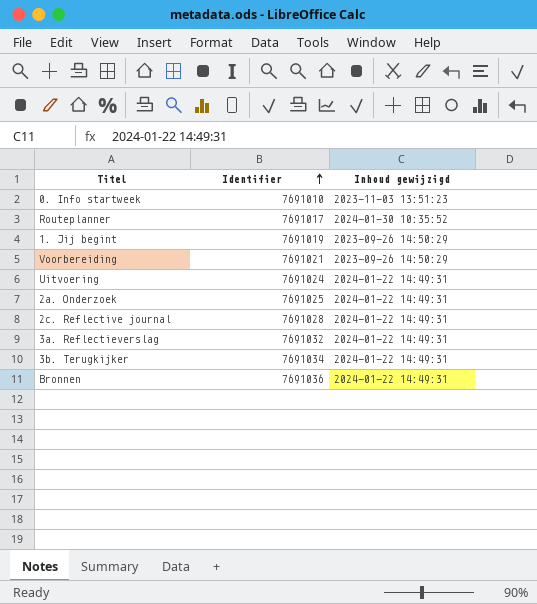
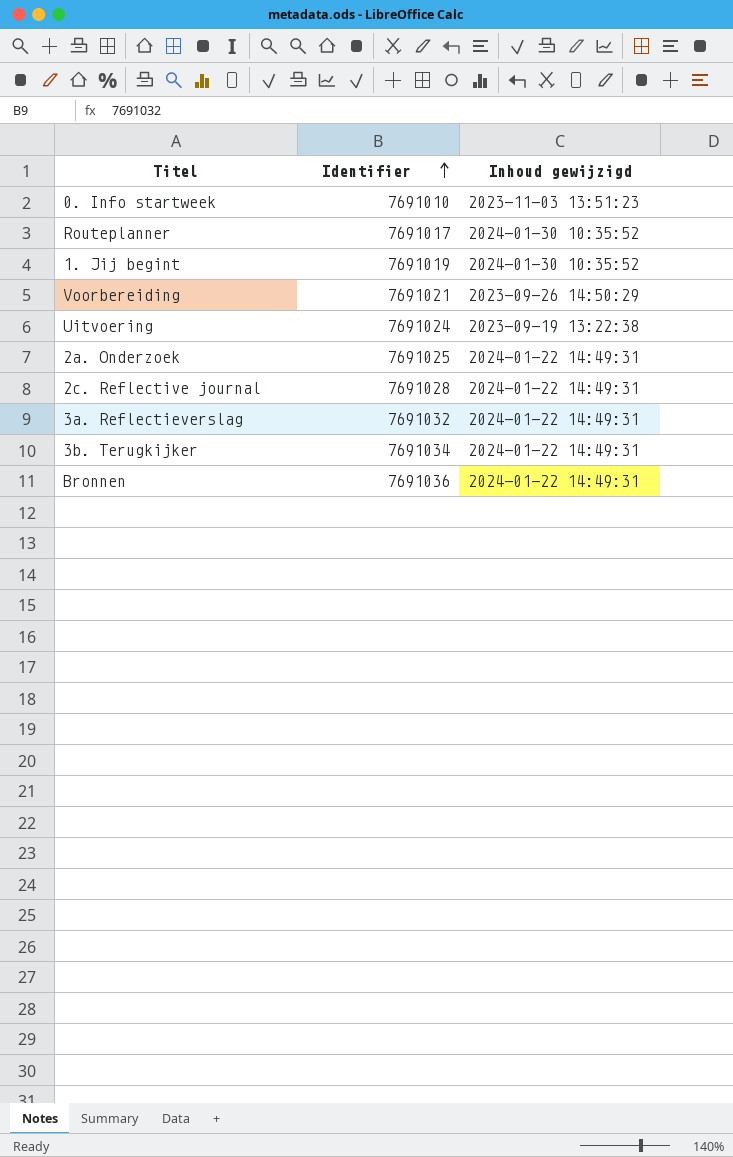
1. Jij begint | Inhoud gewijzigd: 2023-09-26 14:50:29 -> 2024-01-30 10:35:52
Uitvoering | Inhoud gewijzigd: 2024-01-22 14:49:31 -> 2023-09-19 13:22:38

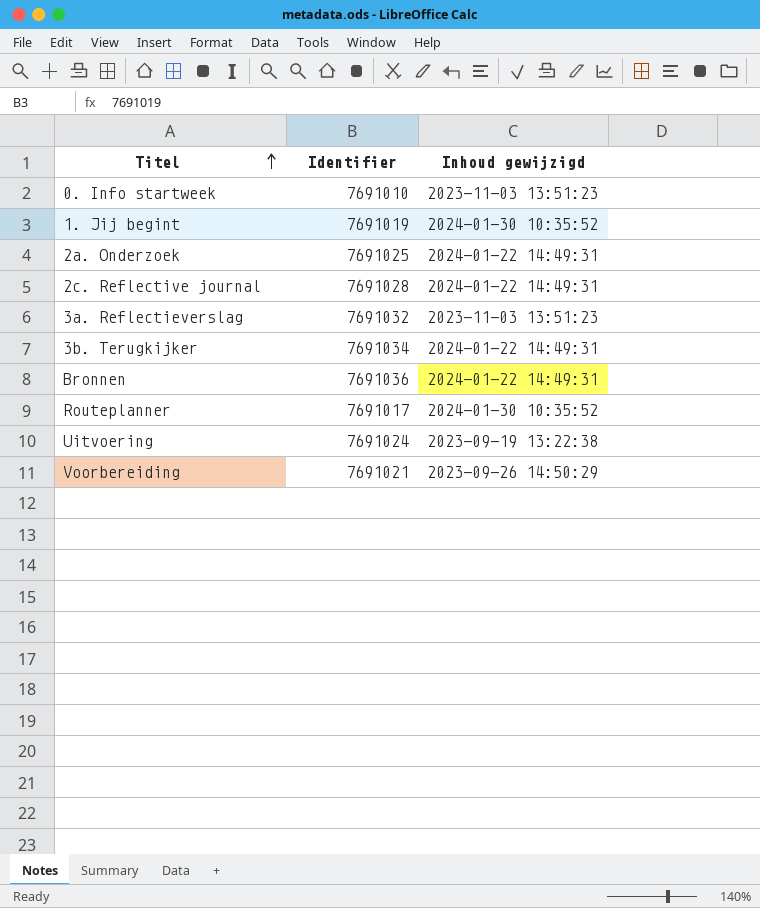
row order: Identifier ascending -> Titel ascending
3a. Reflectieverslag | Inhoud gewijzigd: 2024-01-22 14:49:31 -> 2023-11-03 13:51:23

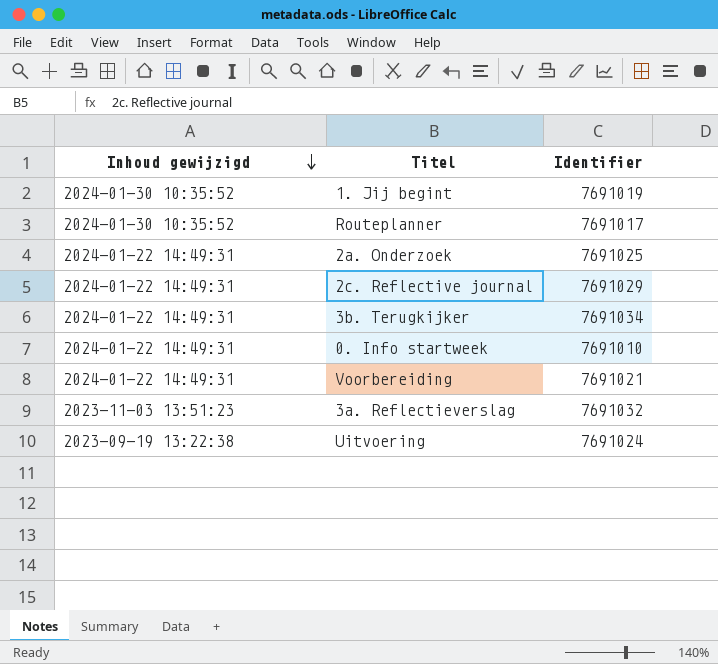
row order: Titel ascending -> Inhoud gewijzigd descending
column Inhoud gewijzigd | position: 3 -> 1
row Bronnen: 7691036 | 2024-01-22 14:49:31 -> none
2c. Reflective journal | Identifier: 7691028 -> 7691029
0. Info startweek | Inhoud gewijzigd: 2023-11-03 13:51:23 -> 2024-01-22 14:49:31
Voorbereiding | Inhoud gewijzigd: 2023-09-26 14:50:29 -> 2024-01-22 14:49:31

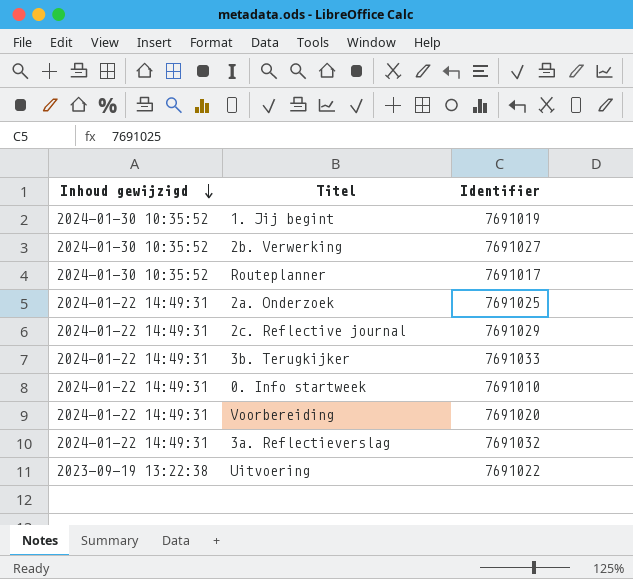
row 2b. Verwerking: none -> 2024-01-30 10:35:52 | 7691027
3b. Terugkijker | Identifier: 7691034 -> 7691033
Voorbereiding | Identifier: 7691021 -> 7691020
3a. Reflectieverslag | Inhoud gewijzigd: 2023-11-03 13:51:23 -> 2024-01-22 14:49:31
Uitvoering | Identifier: 7691024 -> 7691022

